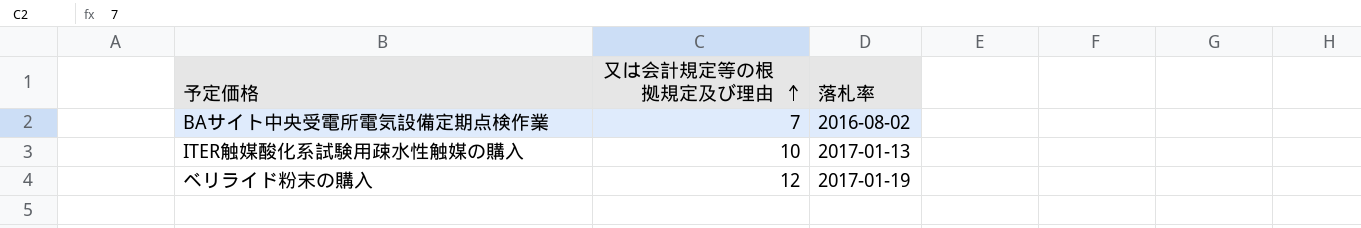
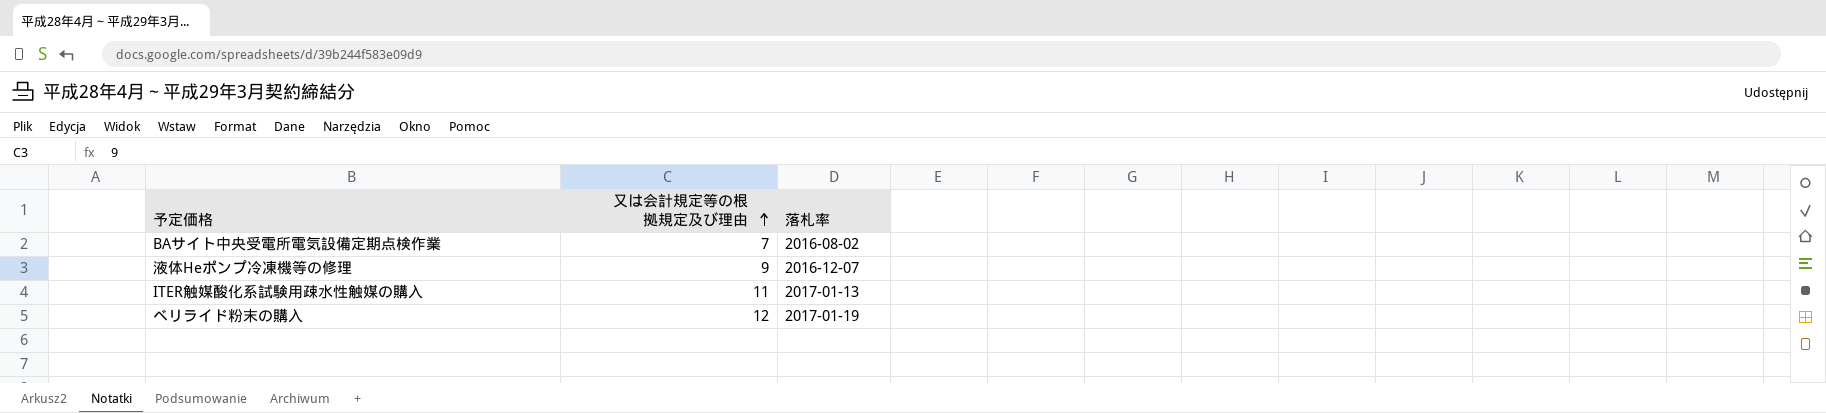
row 液体Heポンプ冷凍機等の修理: none -> 9 | 2016-12-07
ITER触媒酸化系試験用疎水性触媒の購入 | 又は会計規定等の根拠規定及び理由: 10 -> 11

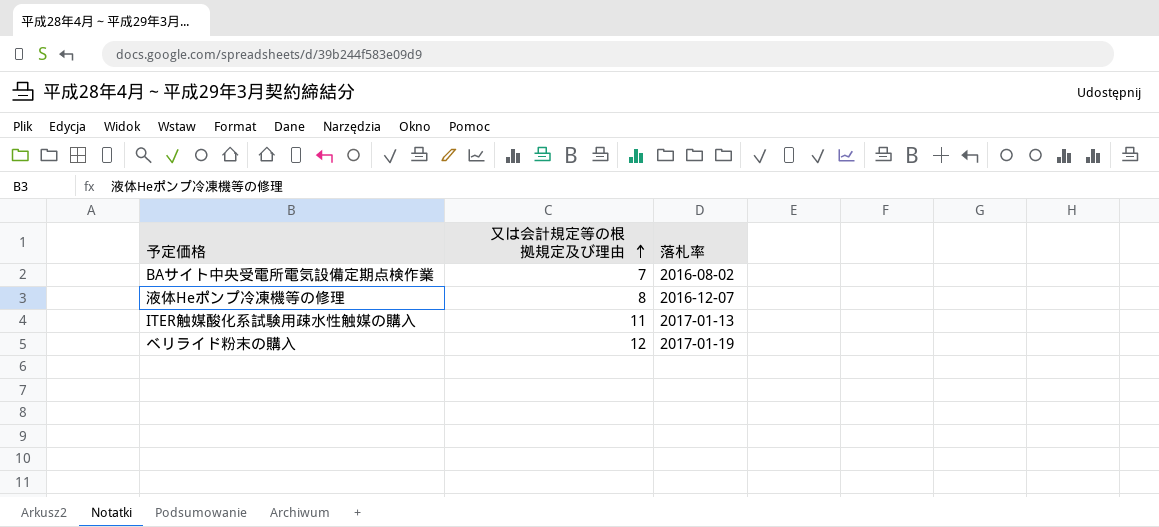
液体Heポンプ冷凍機等の修理 | 又は会計規定等の根拠規定及び理由: 9 -> 8

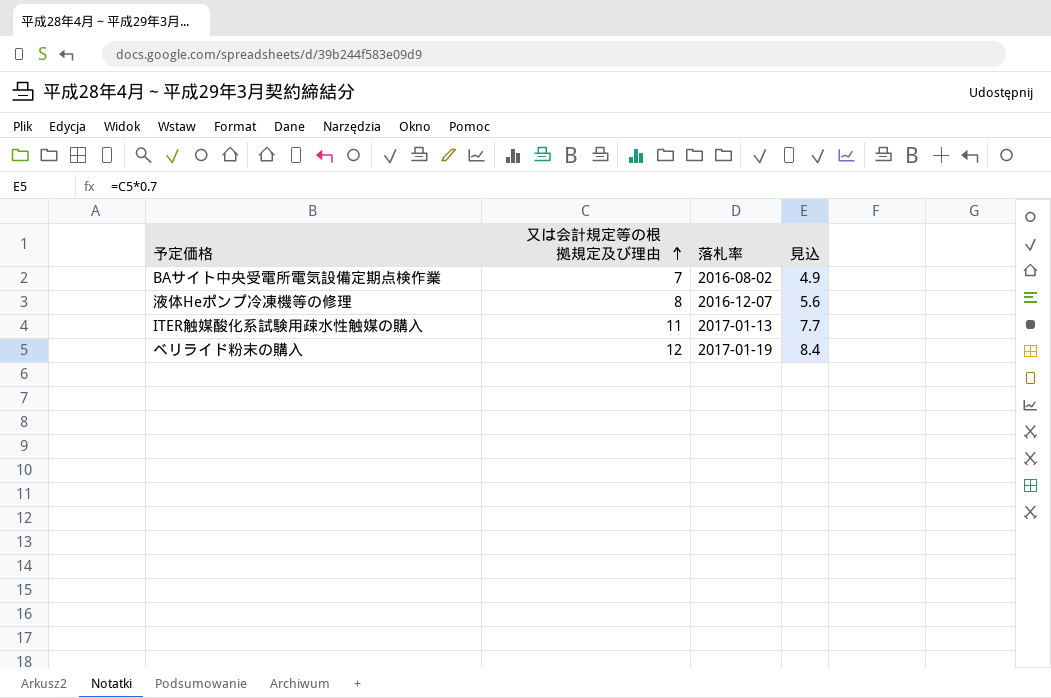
column 見込 | formula: none -> [又は会計規定等の根拠規定及び理由] * 0.7

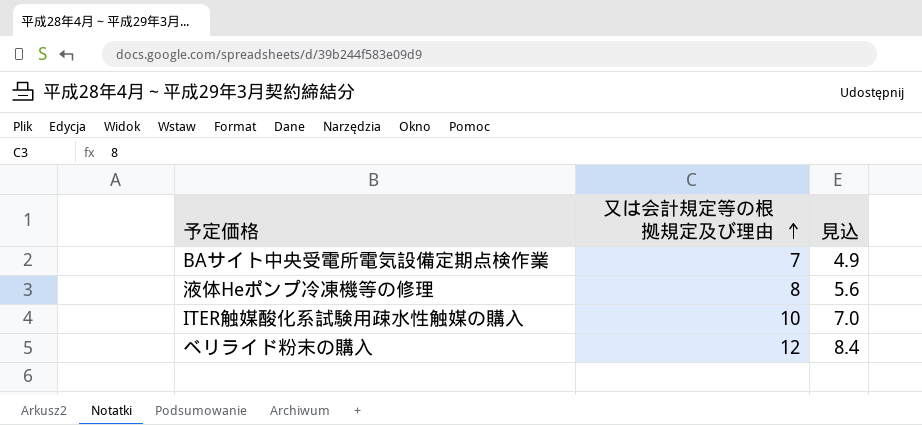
column 落札率 | position: 3 -> none
ITER触媒酸化系試験用疎水性触媒の購入 | 又は会計規定等の根拠規定及び理由: 11 -> 10
ITER触媒酸化系試験用疎水性触媒の購入 | 見込: 7.7 -> 7.0

